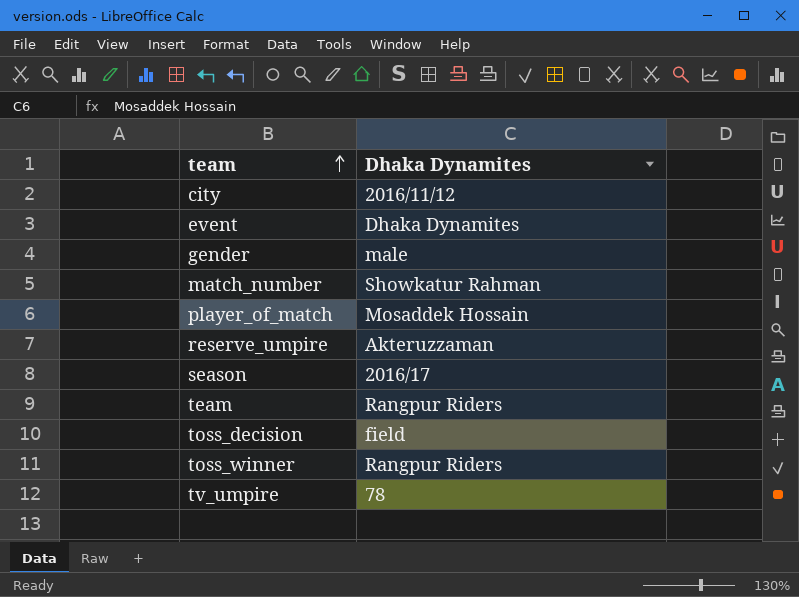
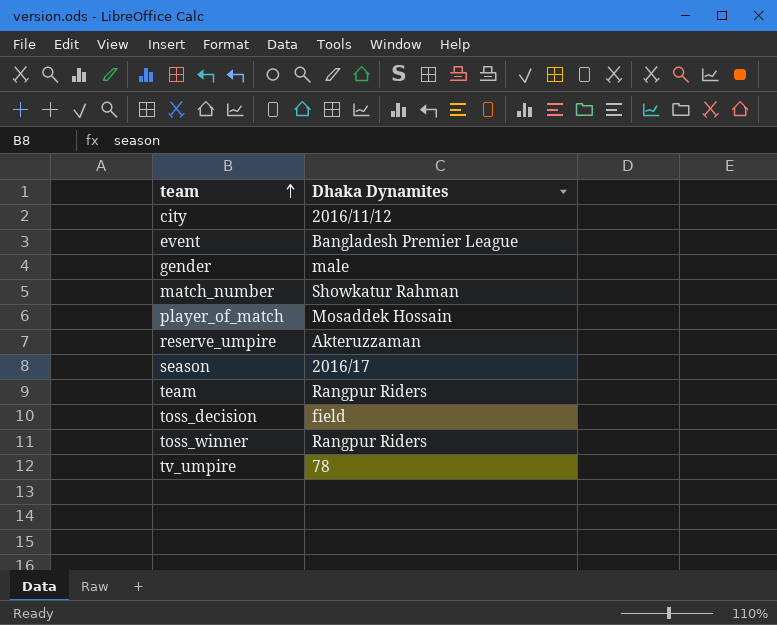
event | Dhaka Dynamites: Dhaka Dynamites -> Bangladesh Premier League

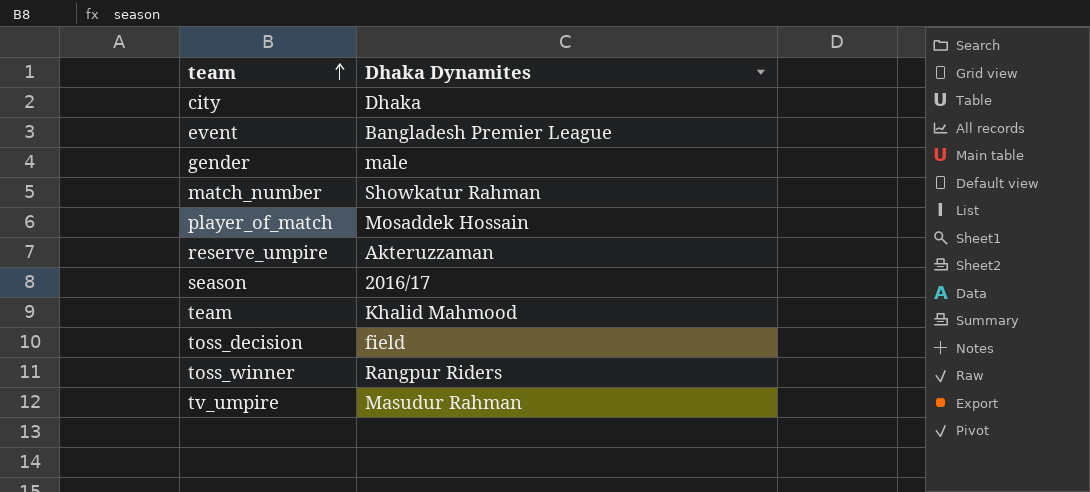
city | Dhaka Dynamites: 2016/11/12 -> Dhaka
team | Dhaka Dynamites: Rangpur Riders -> Khalid Mahmood
tv_umpire | Dhaka Dynamites: 78 -> Masudur Rahman

